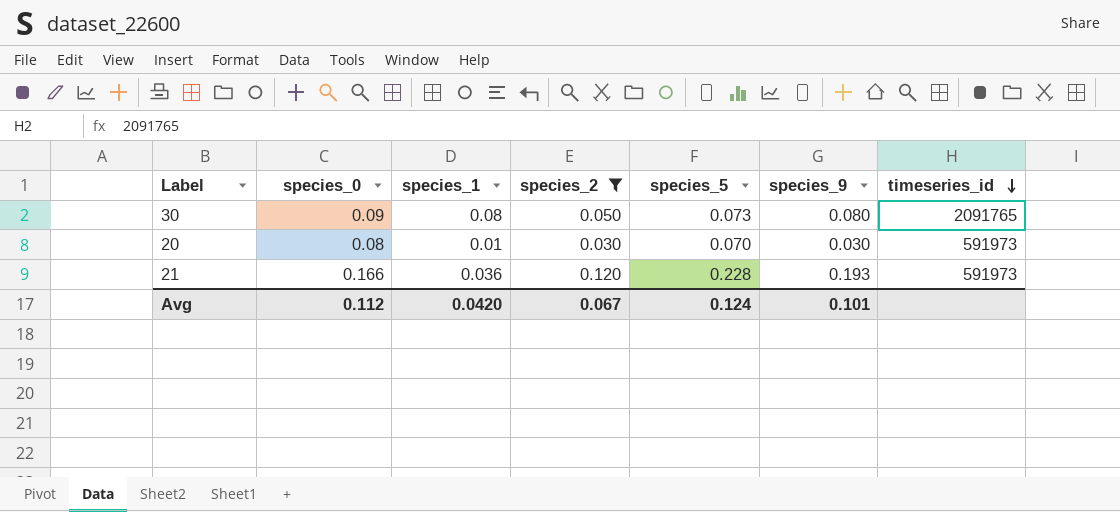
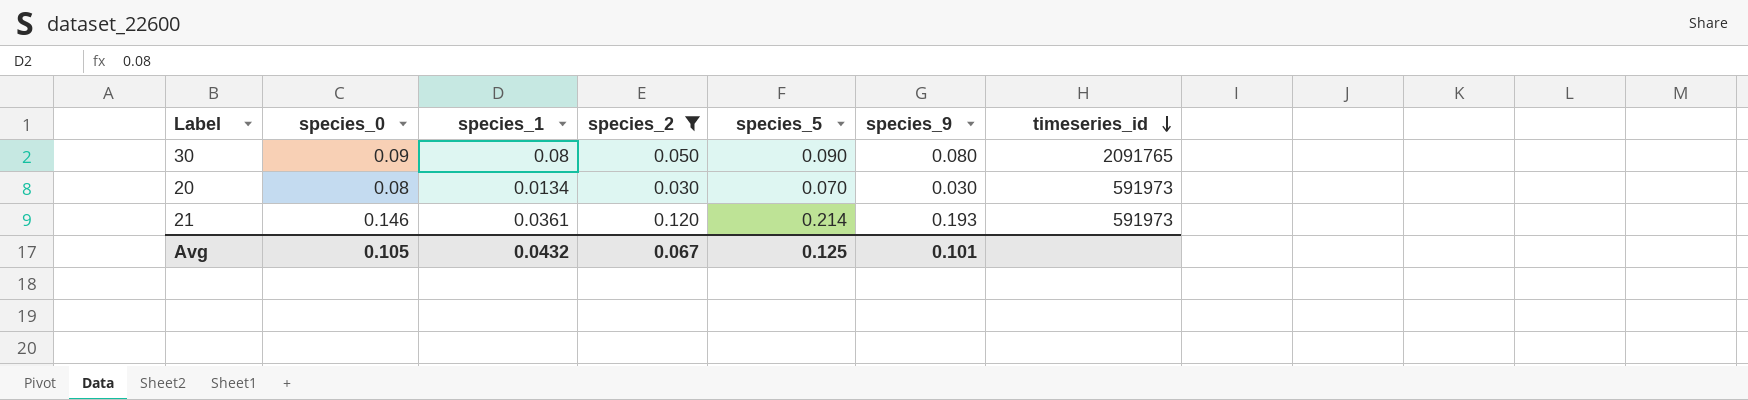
30 | species_5: 0.073 -> 0.090
20 | species_1: 0.01 -> 0.0134
21 | species_0: 0.166 -> 0.146
21 | species_1: 0.036 -> 0.0361
21 | species_5: 0.228 -> 0.214
Avg | species_0: 0.112 -> 0.105
Avg | species_1: 0.0420 -> 0.0432
Avg | species_5: 0.124 -> 0.125

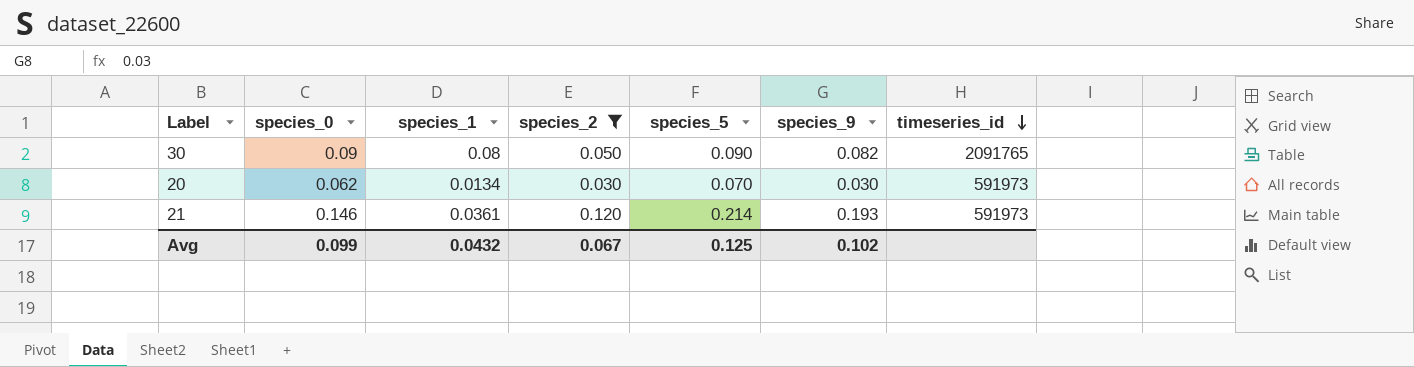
30 | species_9: 0.080 -> 0.082
20 | species_0: 0.08 -> 0.062
Avg | species_0: 0.105 -> 0.099
Avg | species_9: 0.101 -> 0.102

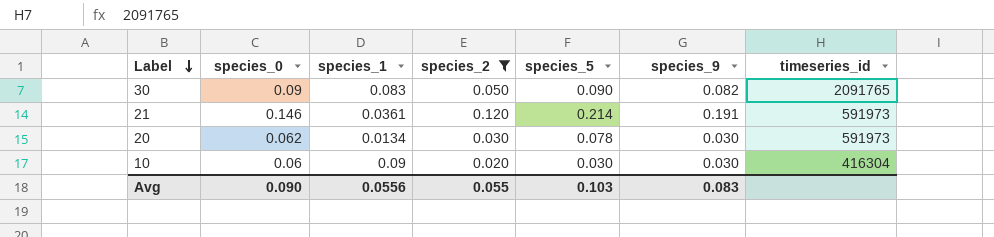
row order: timeseries_id descending -> Label descending
30 | species_1: 0.08 -> 0.083
21 | species_9: 0.193 -> 0.191
20 | species_5: 0.070 -> 0.078
row 10: none -> 0.06 | 0.09 | 0.020 | 0.030 | 0.030 | 416304
Avg | species_0: 0.099 -> 0.090
Avg | species_1: 0.0432 -> 0.0556
Avg | species_2: 0.067 -> 0.055
Avg | species_5: 0.125 -> 0.103
Avg | species_9: 0.102 -> 0.083

